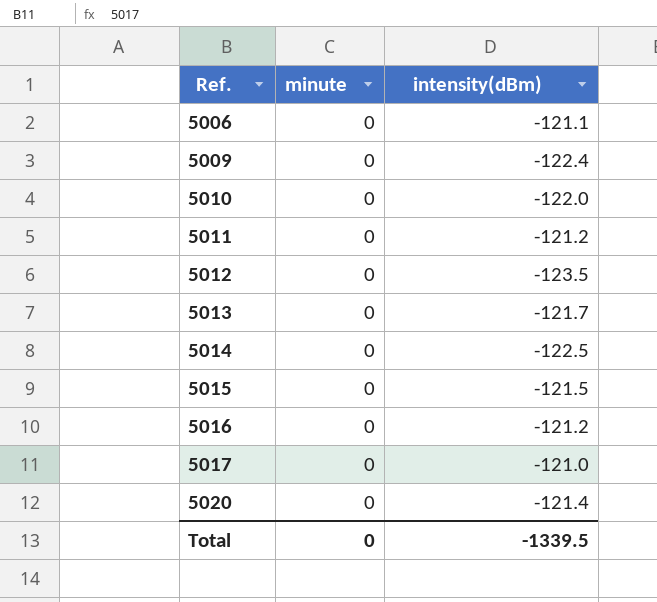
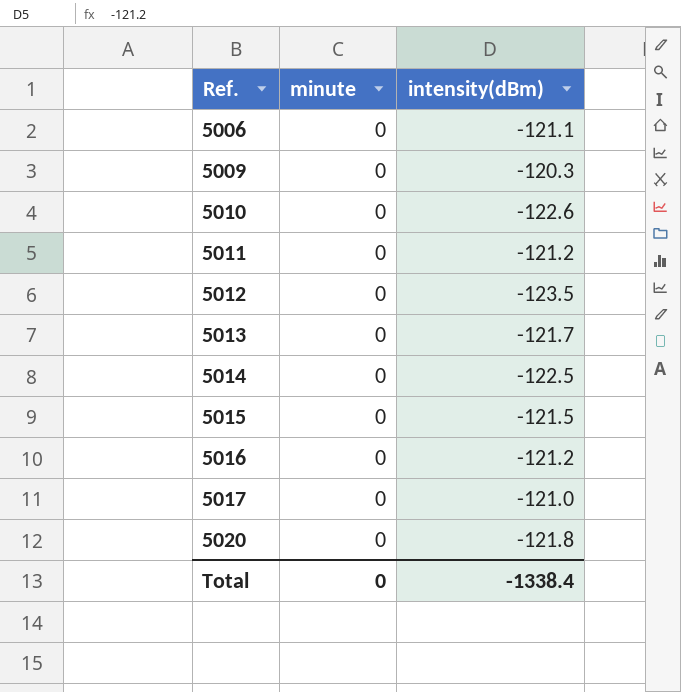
5009 | intensity(dBm): -122.4 -> -120.3
5010 | intensity(dBm): -122.0 -> -122.6
5020 | intensity(dBm): -121.4 -> -121.8
Total | intensity(dBm): -1339.5 -> -1338.4

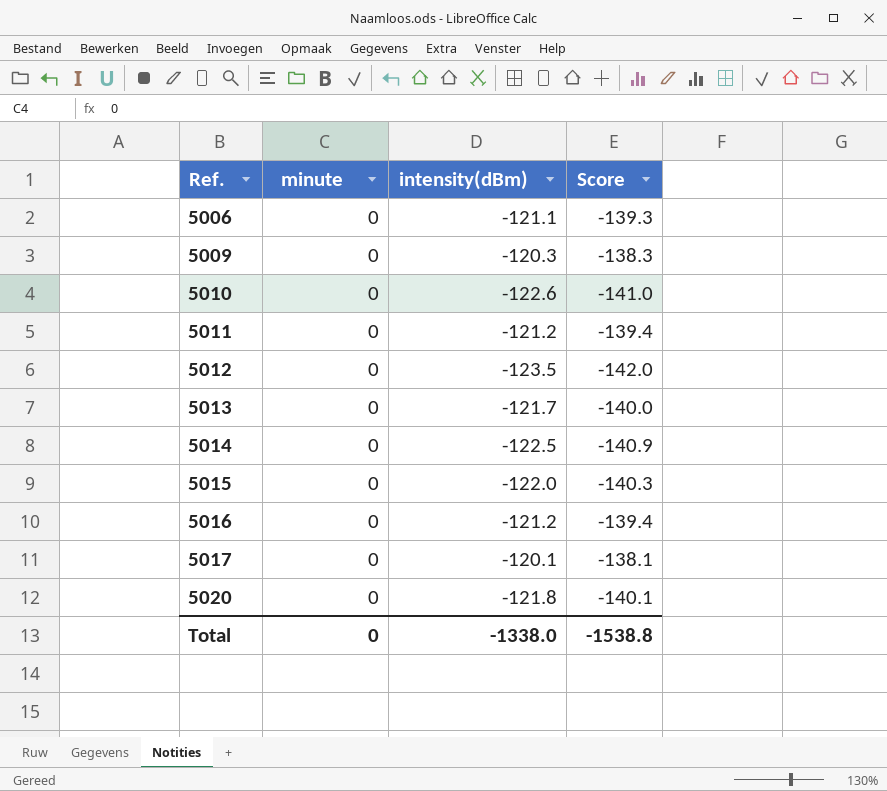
column Score | formula: none -> [intensity(dBm)] * 1.15
5015 | intensity(dBm): -121.5 -> -122.0
5017 | intensity(dBm): -121.0 -> -120.1
Total | intensity(dBm): -1338.4 -> -1338.0

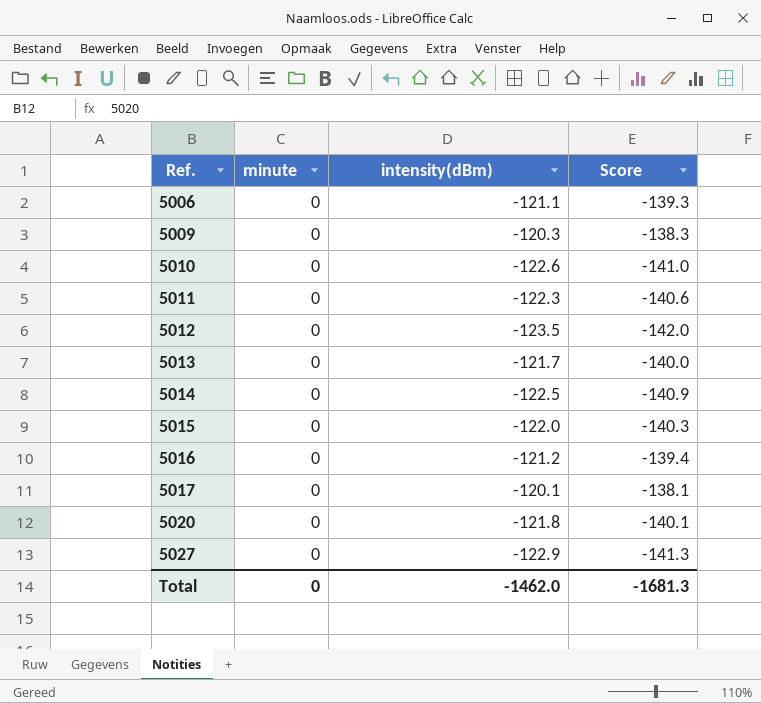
5011 | intensity(dBm): -121.2 -> -122.3
5011 | Score: -139.4 -> -140.6
row 5027: none -> 0 | -122.9 | -141.3
Total | intensity(dBm): -1338.0 -> -1462.0
Total | Score: -1538.8 -> -1681.3

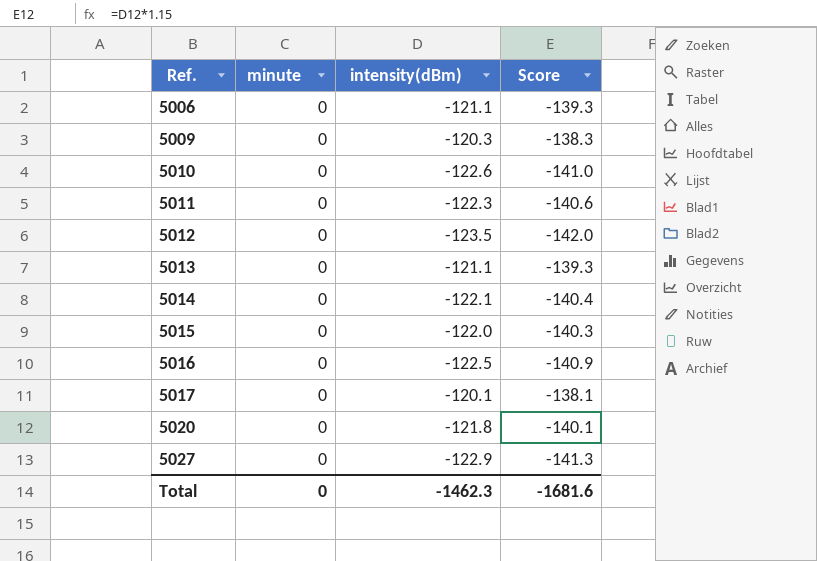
5013 | intensity(dBm): -121.7 -> -121.1
5013 | Score: -140.0 -> -139.3
5014 | intensity(dBm): -122.5 -> -122.1
5014 | Score: -140.9 -> -140.4
5016 | intensity(dBm): -121.2 -> -122.5
5016 | Score: -139.4 -> -140.9
Total | intensity(dBm): -1462.0 -> -1462.3
Total | Score: -1681.3 -> -1681.6

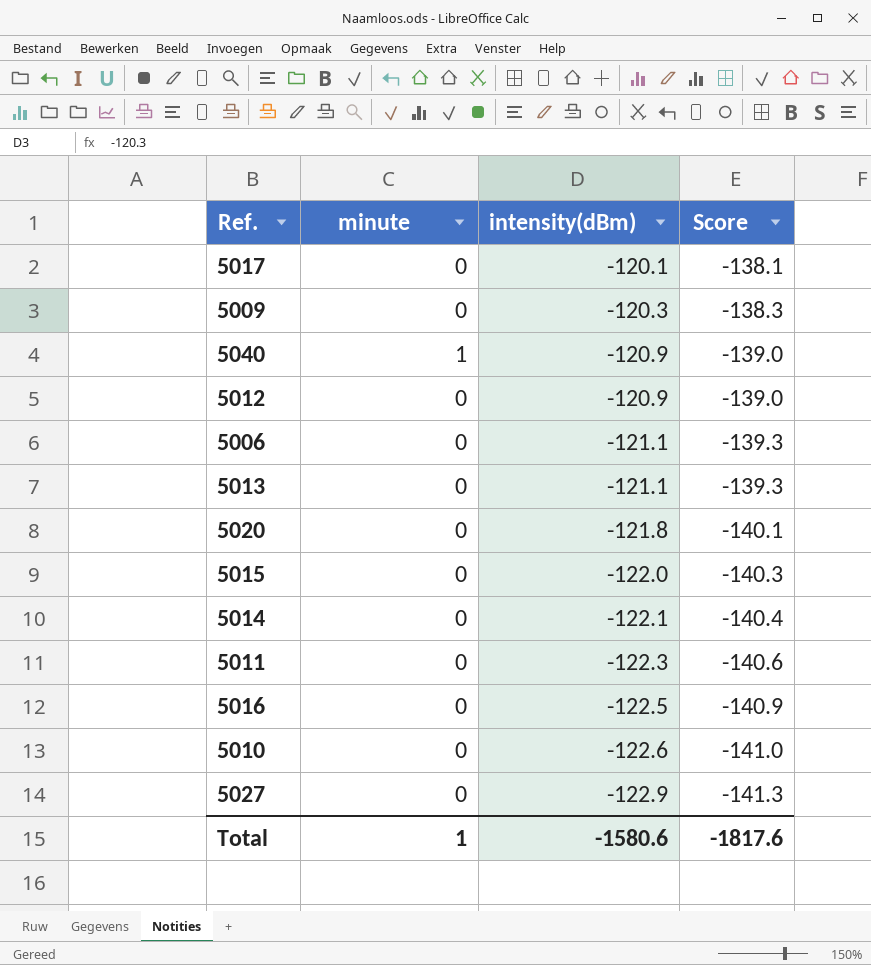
row order: Ref. ascending -> intensity(dBm) descending
row 5040: none -> 1 | -120.9 | -139.0
5012 | intensity(dBm): -123.5 -> -120.9
5012 | Score: -142.0 -> -139.0
Total | minute: 0 -> 1
Total | intensity(dBm): -1462.3 -> -1580.6
Total | Score: -1681.6 -> -1817.6

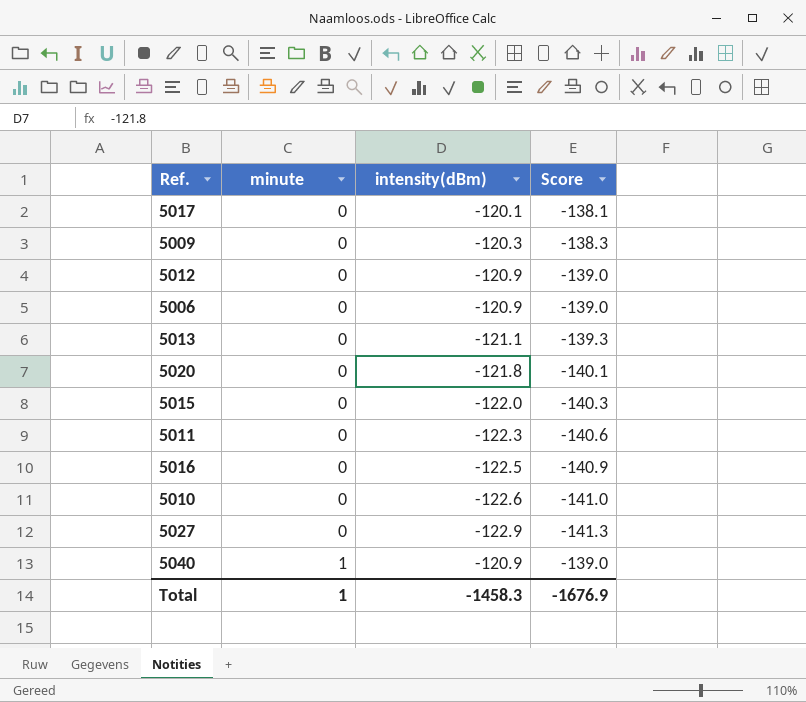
row order: intensity(dBm) descending -> minute ascending
row 5014: 0 | -122.1 | -140.4 -> none
5006 | intensity(dBm): -121.1 -> -120.9
5006 | Score: -139.3 -> -139.0
Total | intensity(dBm): -1580.6 -> -1458.3
Total | Score: -1817.6 -> -1676.9

